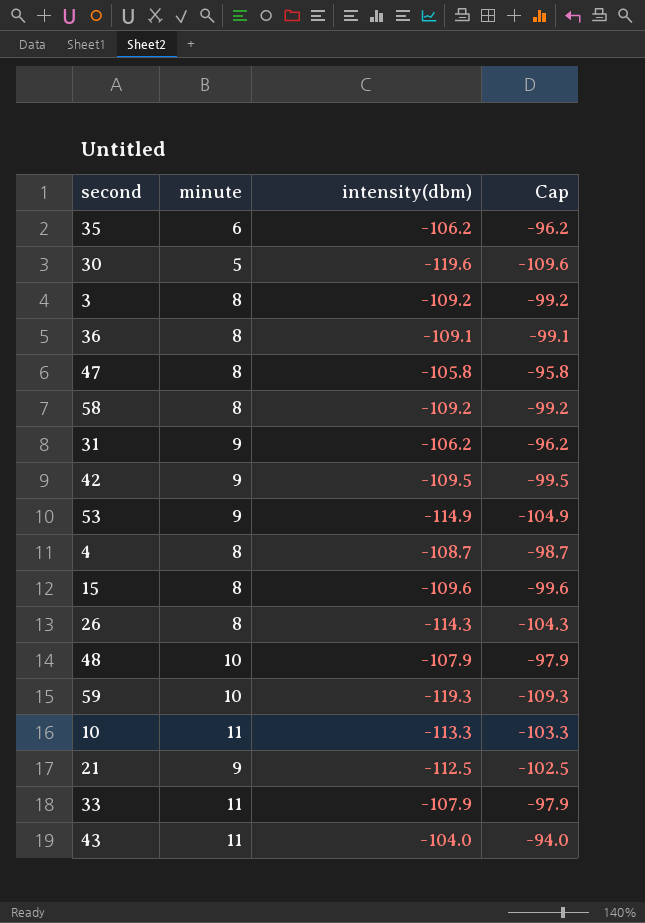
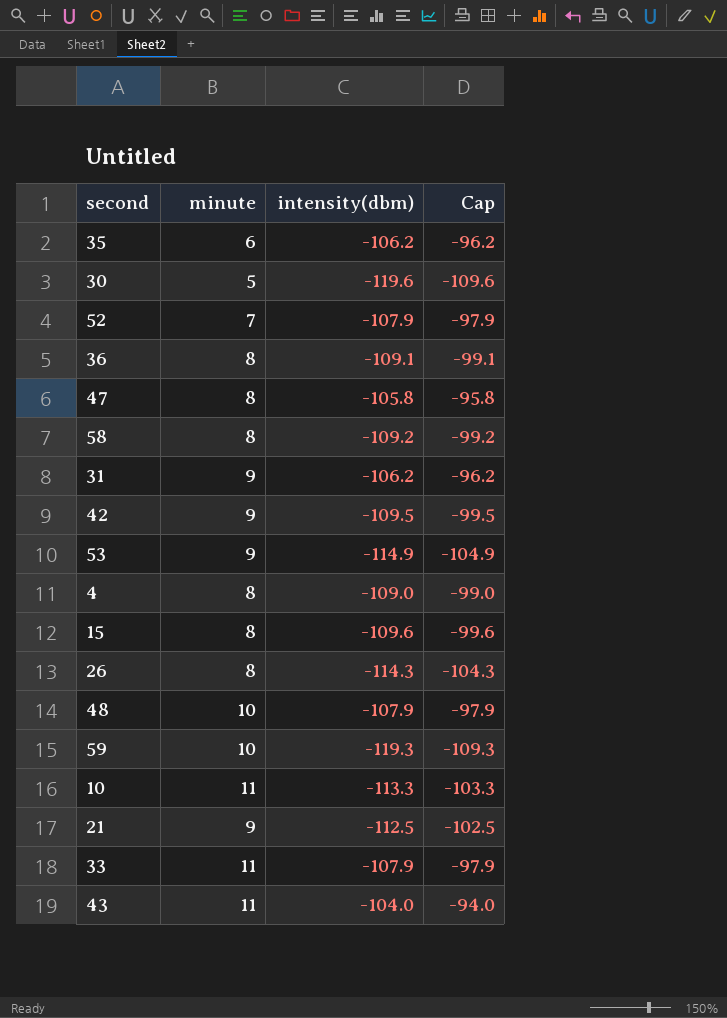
row 3: 8 | -109.2 | -99.2 -> none
row 52: none -> 7 | -107.9 | -97.9
4 | intensity(dbm): -108.7 -> -109.0
4 | Cap: -98.7 -> -99.0

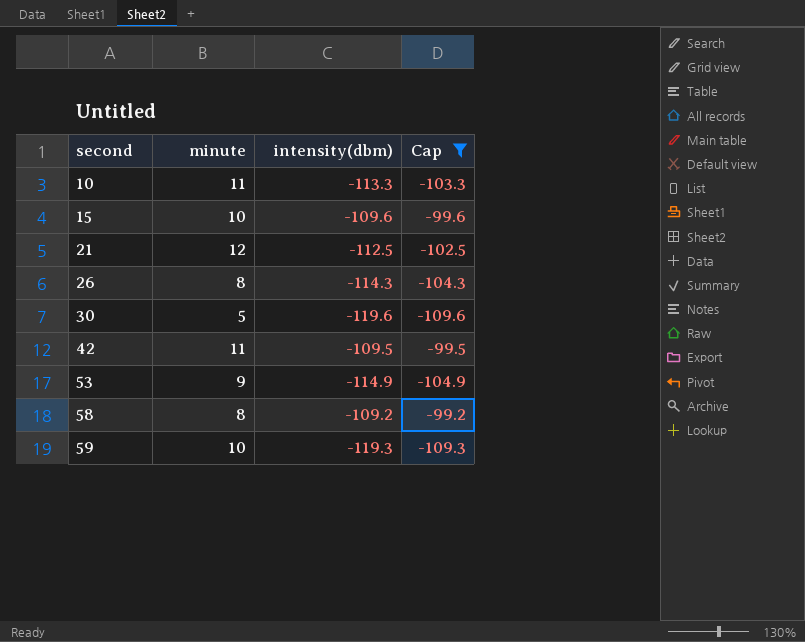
filter: none -> Cap <= -99.2
row order: none -> second ascending
15 | minute: 8 -> 10
21 | minute: 9 -> 12
42 | minute: 9 -> 11

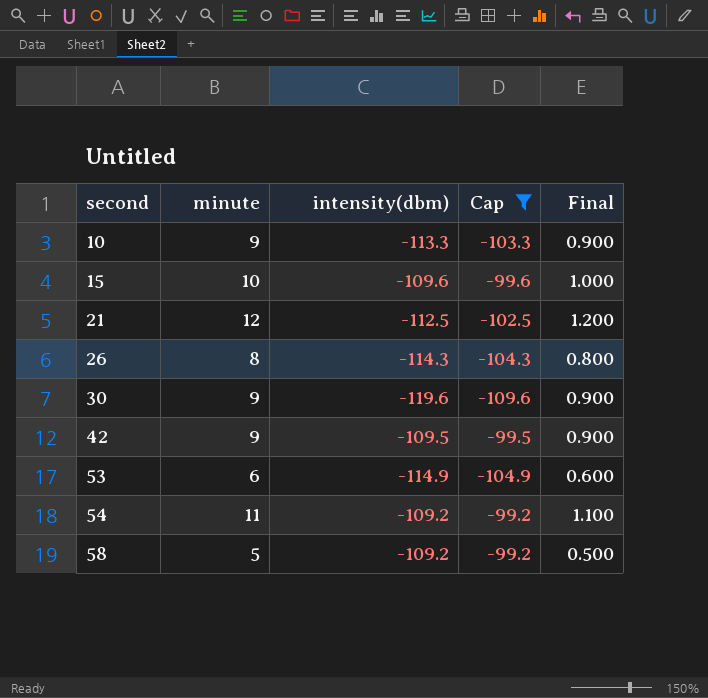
column Final | formula: none -> [minute] * 0.1
row 59: 10 | -119.3 | -109.3 -> none
10 | minute: 11 -> 9
30 | minute: 5 -> 9
42 | minute: 11 -> 9
53 | minute: 9 -> 6
row 54: none -> 11 | -109.2 | -99.2 | 1.100
58 | minute: 8 -> 5

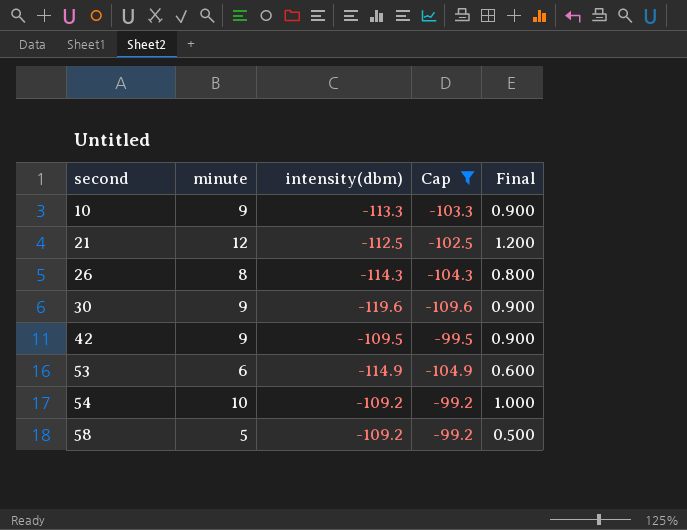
row 15: 10 | -109.6 | -99.6 | 1.000 -> none
54 | minute: 11 -> 10
54 | Final: 1.100 -> 1.000

